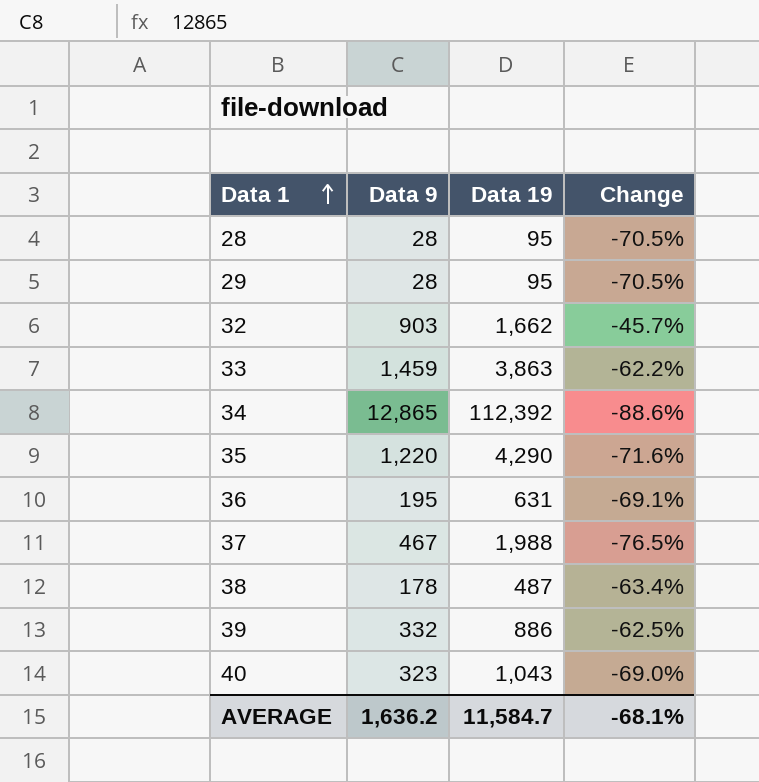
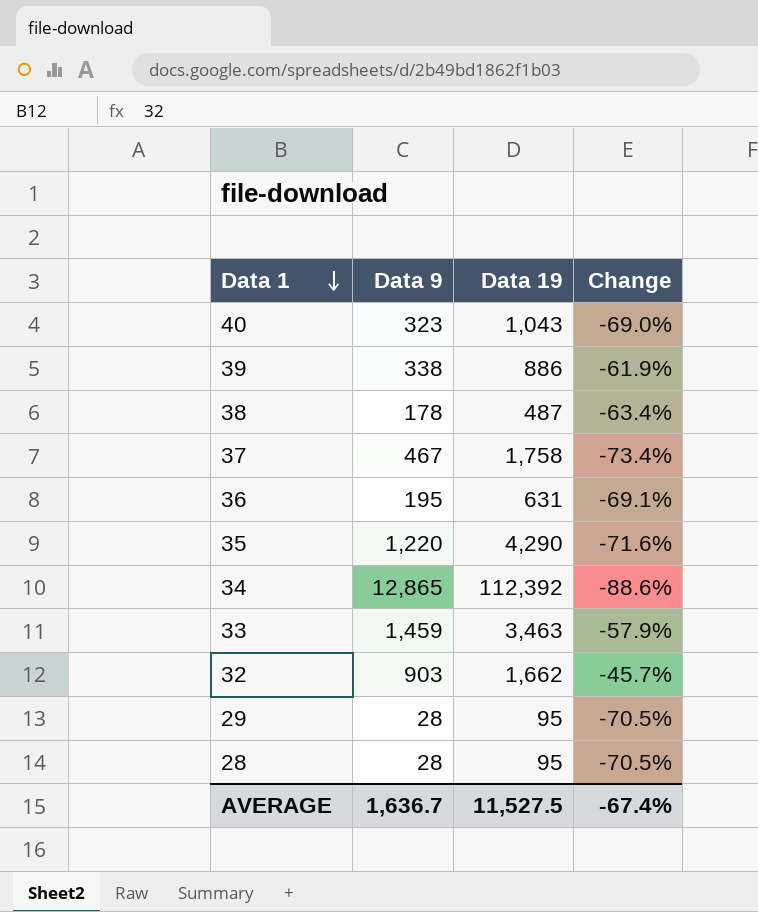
row order: Data 1 ascending -> Data 1 descending
39 | Data 9: 332 -> 338
39 | Change: -62.5% -> -61.9%
37 | Data 19: 1,988 -> 1,758
37 | Change: -76.5% -> -73.4%
33 | Data 19: 3,863 -> 3,463
33 | Change: -62.2% -> -57.9%
AVERAGE | Data 9: 1,636.2 -> 1,636.7
AVERAGE | Data 19: 11,584.7 -> 11,527.5
AVERAGE | Change: -68.1% -> -67.4%

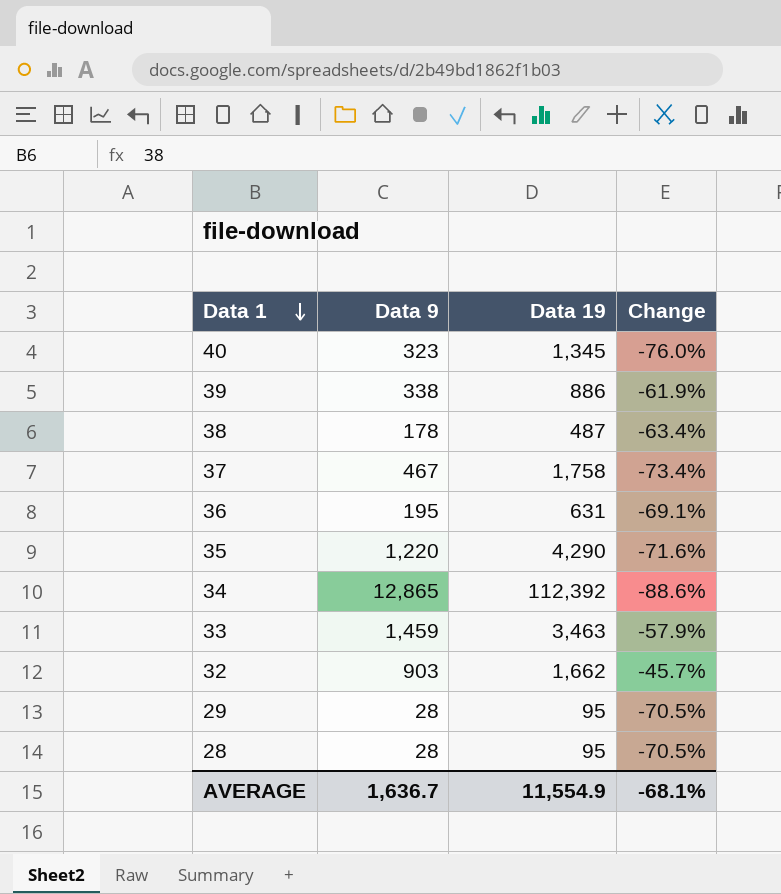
40 | Data 19: 1,043 -> 1,345
40 | Change: -69.0% -> -76.0%
AVERAGE | Data 19: 11,527.5 -> 11,554.9
AVERAGE | Change: -67.4% -> -68.1%

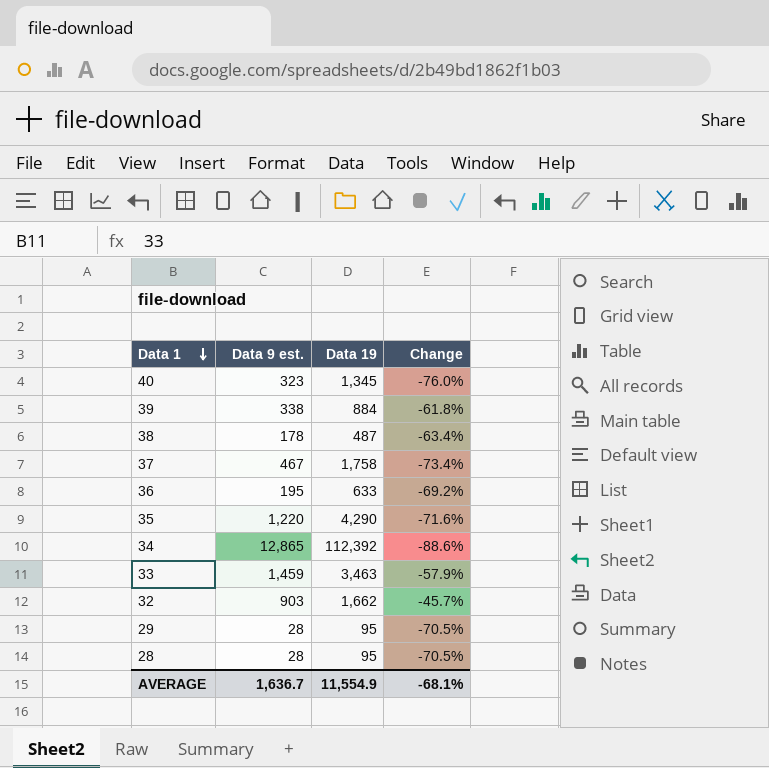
column name: Data 9 -> Data 9 est.
39 | Data 19: 886 -> 884
39 | Change: -61.9% -> -61.8%
36 | Data 19: 631 -> 633
36 | Change: -69.1% -> -69.2%

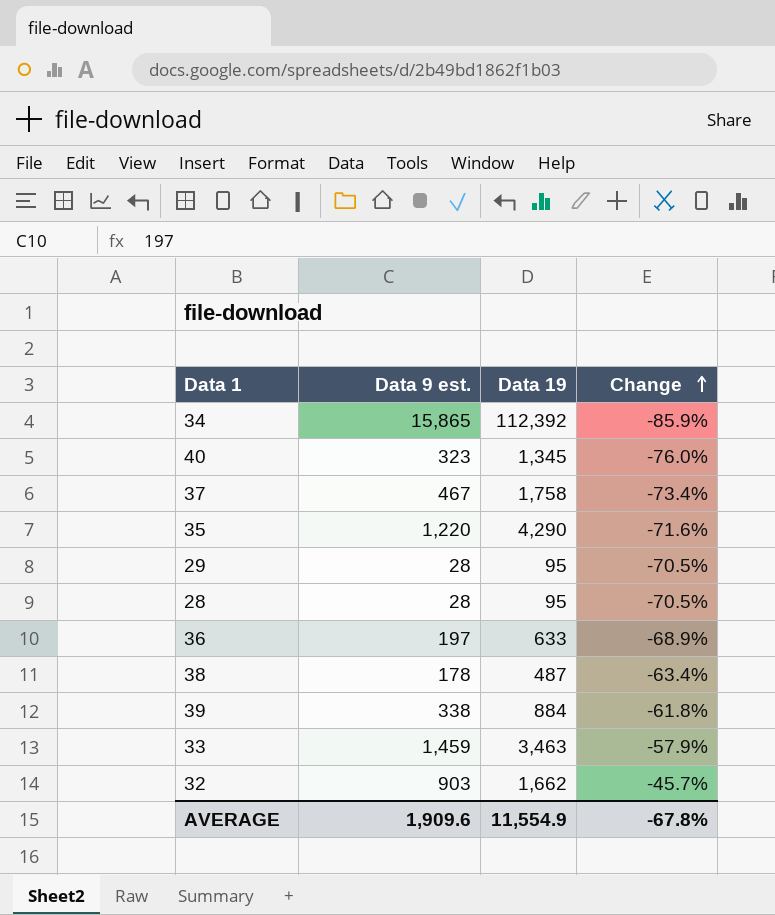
row order: Data 1 descending -> Change ascending
34 | Data 9 est.: 12,865 -> 15,865
34 | Change: -88.6% -> -85.9%
36 | Data 9 est.: 195 -> 197
36 | Change: -69.2% -> -68.9%
AVERAGE | Data 9 est.: 1,636.7 -> 1,909.6
AVERAGE | Change: -68.1% -> -67.8%

